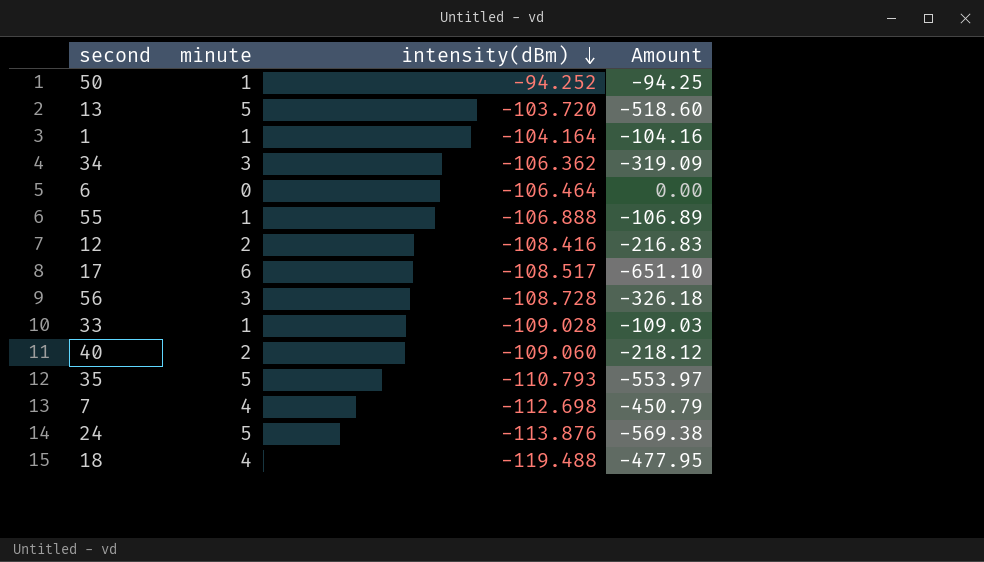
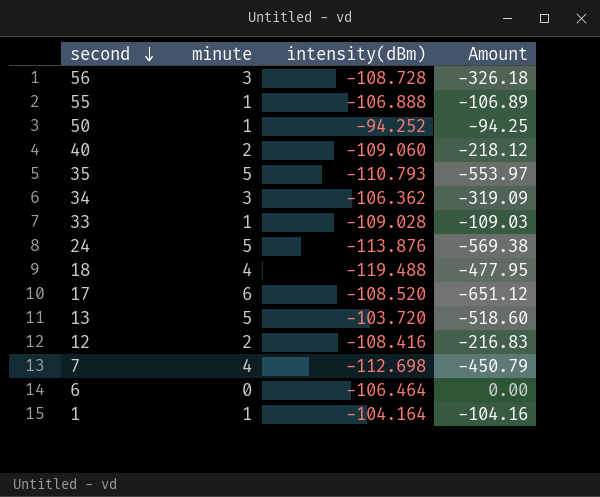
row order: intensity(dBm) descending -> second descending
17 | intensity(dBm): -108.517 -> -108.520
17 | Amount: -651.10 -> -651.12

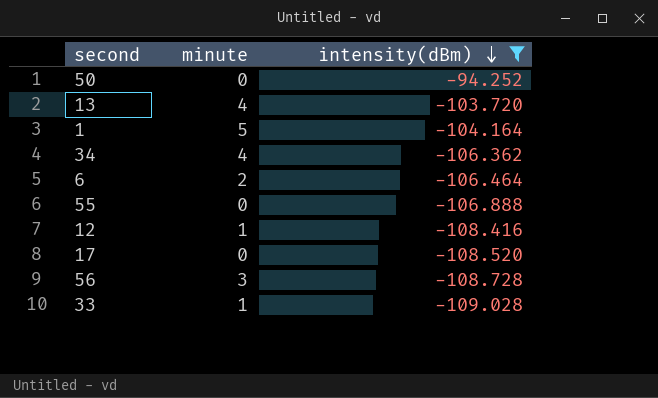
filter: none -> intensity(dBm) >= -109.028
row order: second descending -> intensity(dBm) descending
column Amount | formula: [minute] * [intensity(dBm)] -> none
50 | minute: 1 -> 0
13 | minute: 5 -> 4
1 | minute: 1 -> 5
34 | minute: 3 -> 4
6 | minute: 0 -> 2
55 | minute: 1 -> 0
12 | minute: 2 -> 1
17 | minute: 6 -> 0

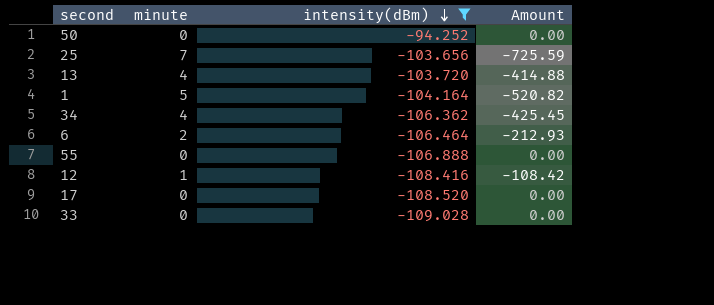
column Amount | formula: none -> [minute] * [intensity(dBm)]
row 56: 3 | -108.728 -> none
row 25: none -> 7 | -103.656 | -725.59
33 | minute: 1 -> 0

